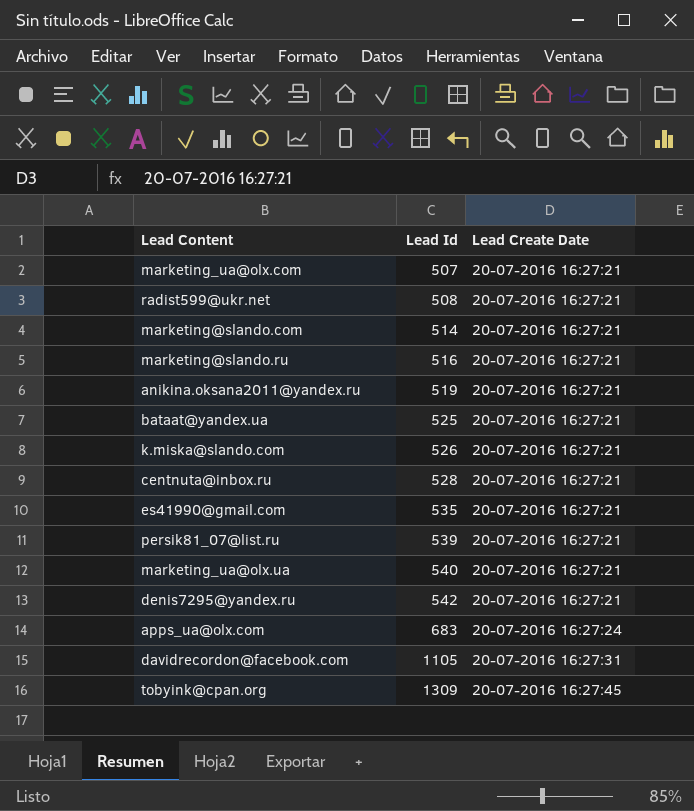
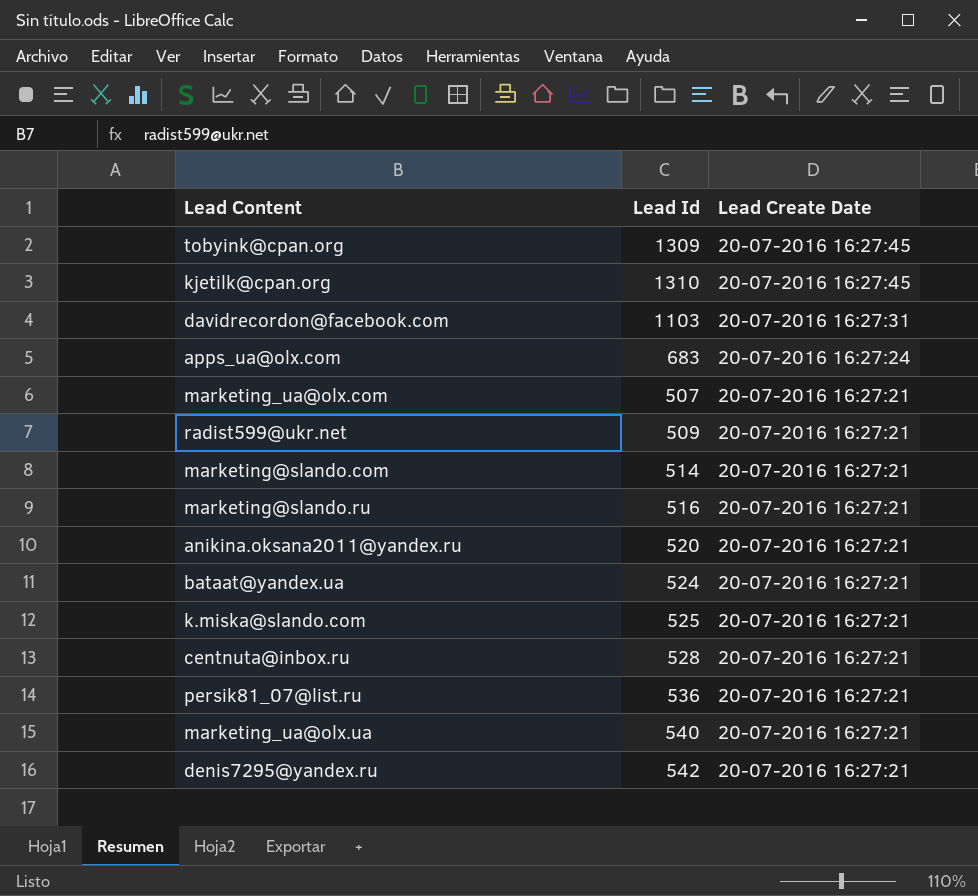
row order: Lead Id ascending -> Lead Create Date descending
row es41990@gmail.com: 535 | 20-07-2016 16:27:21 -> none
row kjetilk@cpan.org: none -> 1310 | 20-07-2016 16:27:45
davidrecordon@facebook.com | Lead Id: 1105 -> 1103
radist599@ukr.net | Lead Id: 508 -> 509
anikina.oksana2011@yandex.ru | Lead Id: 519 -> 520
bataat@yandex.ua | Lead Id: 525 -> 524
k.miska@slando.com | Lead Id: 526 -> 525
persik81_07@list.ru | Lead Id: 539 -> 536

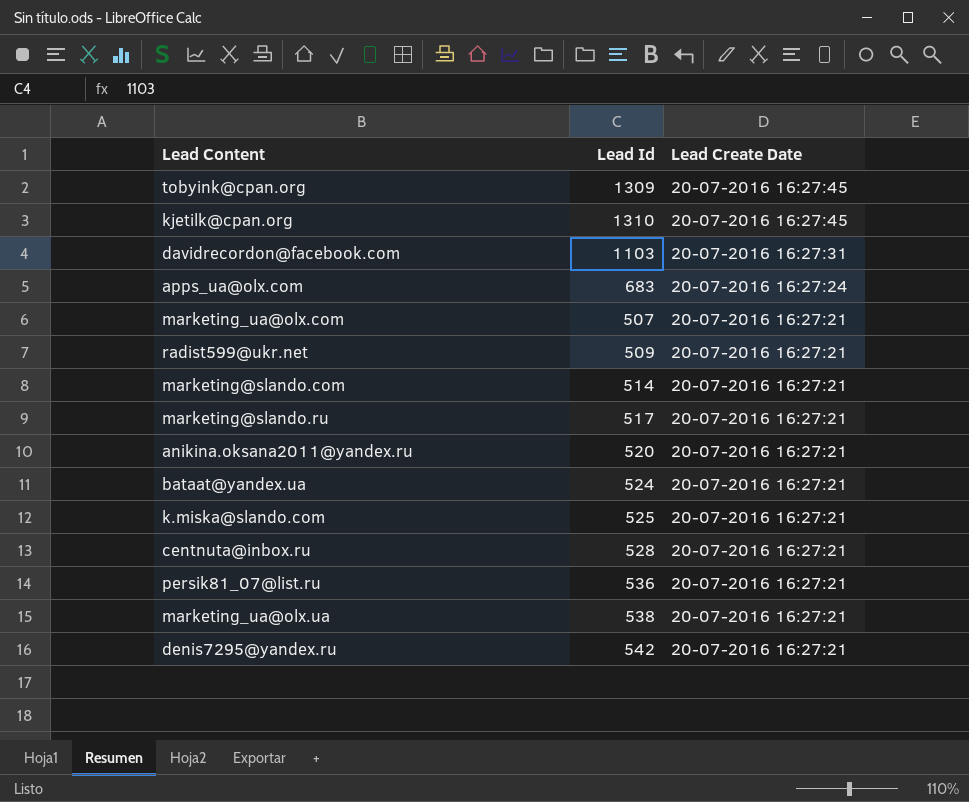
marketing@slando.ru | Lead Id: 516 -> 517
marketing_ua@olx.ua | Lead Id: 540 -> 538

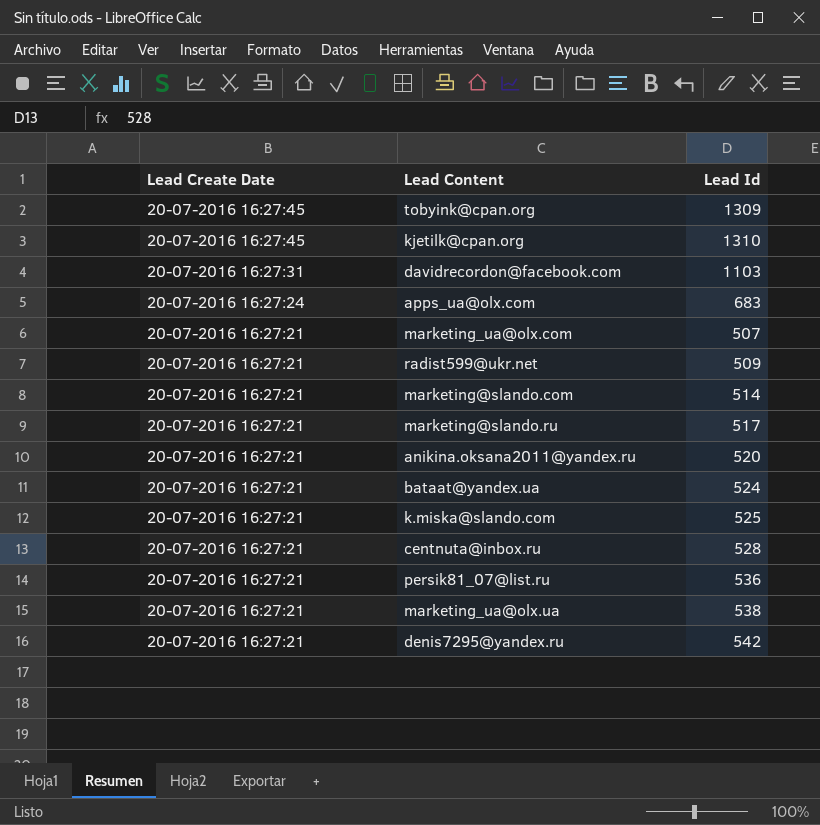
column Lead Create Date | position: 3 -> 1

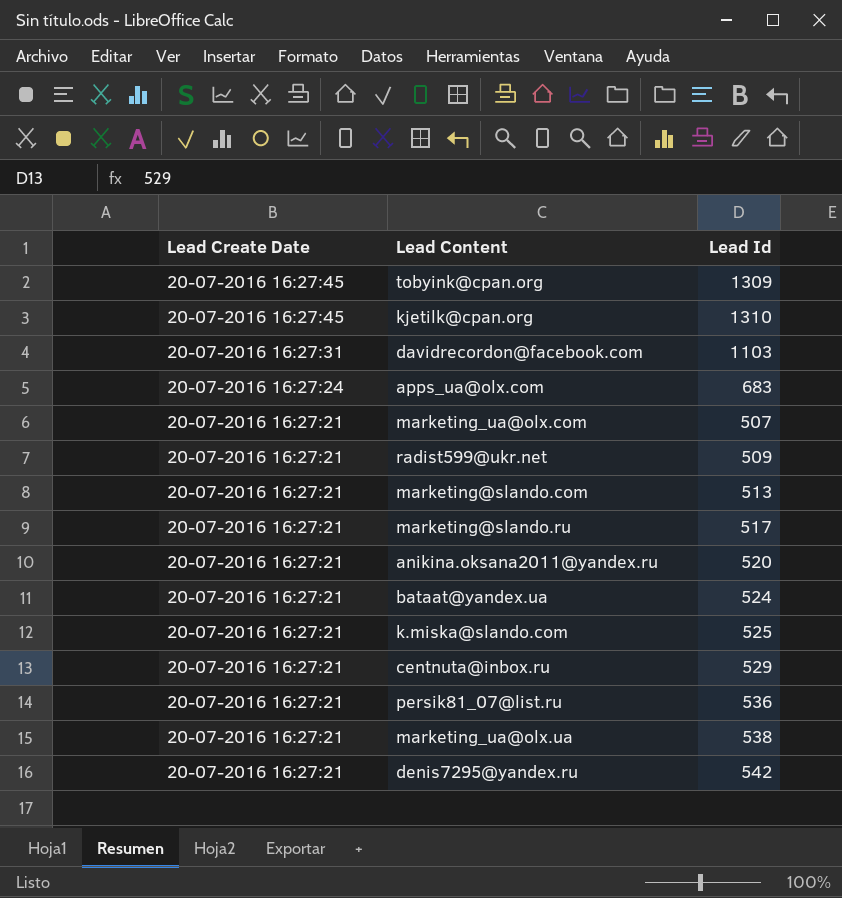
marketing@slando.com | Lead Id: 514 -> 513
centnuta@inbox.ru | Lead Id: 528 -> 529

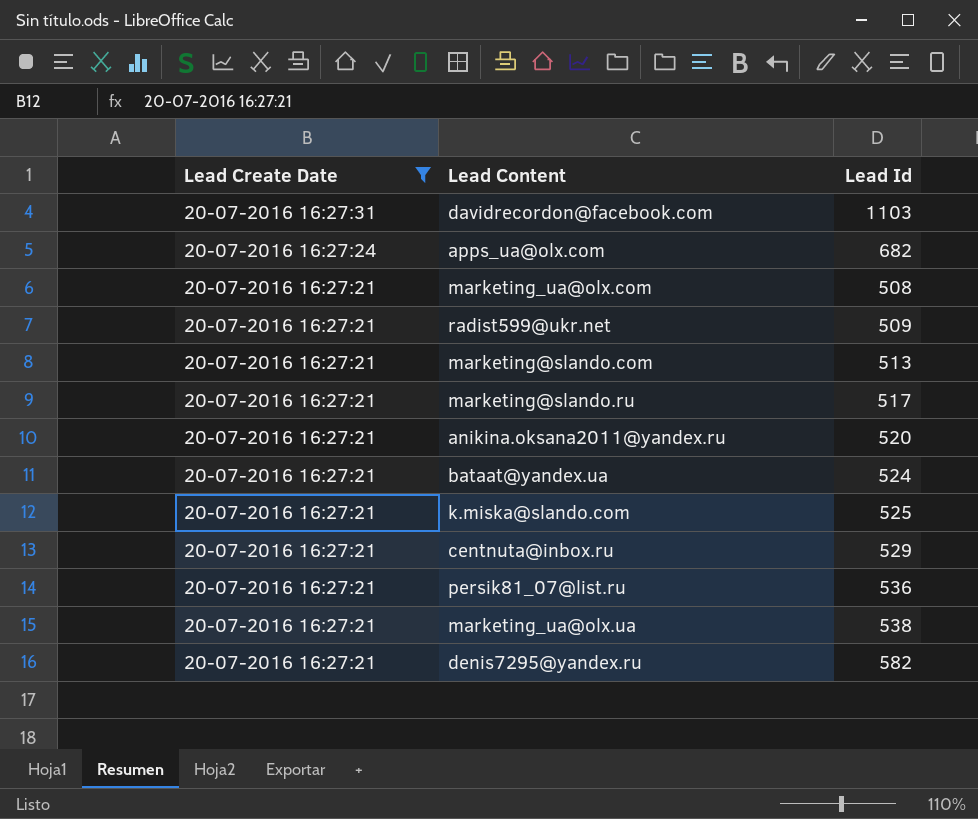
filter: none -> Lead Create Date != 20-07-2016 16:27:45
apps_ua@olx.com | Lead Id: 683 -> 682
marketing_ua@olx.com | Lead Id: 507 -> 508
denis7295@yandex.ru | Lead Id: 542 -> 582

